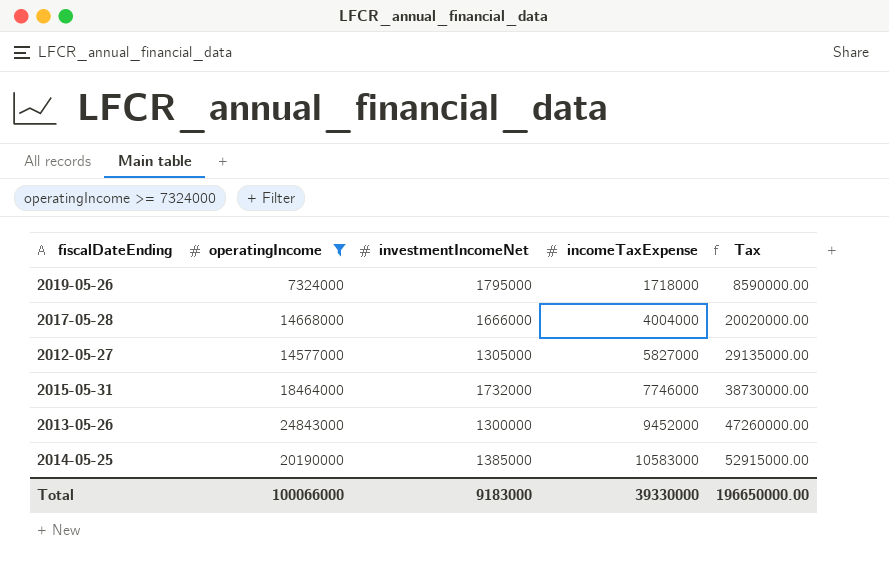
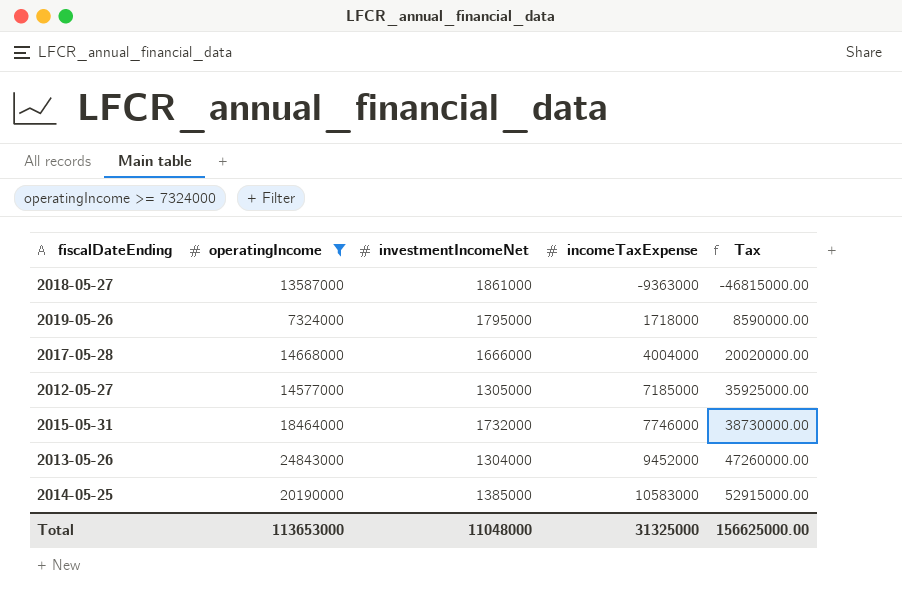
row 2018-05-27: none -> 13587000 | 1861000 | -9363000 | -46815000.00
2012-05-27 | incomeTaxExpense: 5827000 -> 7185000
2012-05-27 | Tax: 29135000.00 -> 35925000.00
2013-05-26 | investmentIncomeNet: 1300000 -> 1304000
Total | operatingIncome: 100066000 -> 113653000
Total | investmentIncomeNet: 9183000 -> 11048000
Total | incomeTaxExpense: 39330000 -> 31325000
Total | Tax: 196650000.00 -> 156625000.00

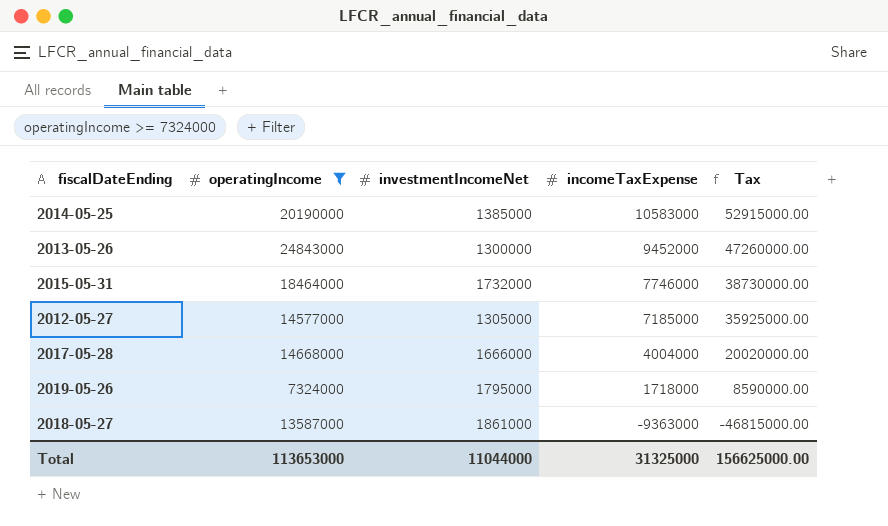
row order: incomeTaxExpense ascending -> incomeTaxExpense descending
2013-05-26 | investmentIncomeNet: 1304000 -> 1300000
Total | investmentIncomeNet: 11048000 -> 11044000

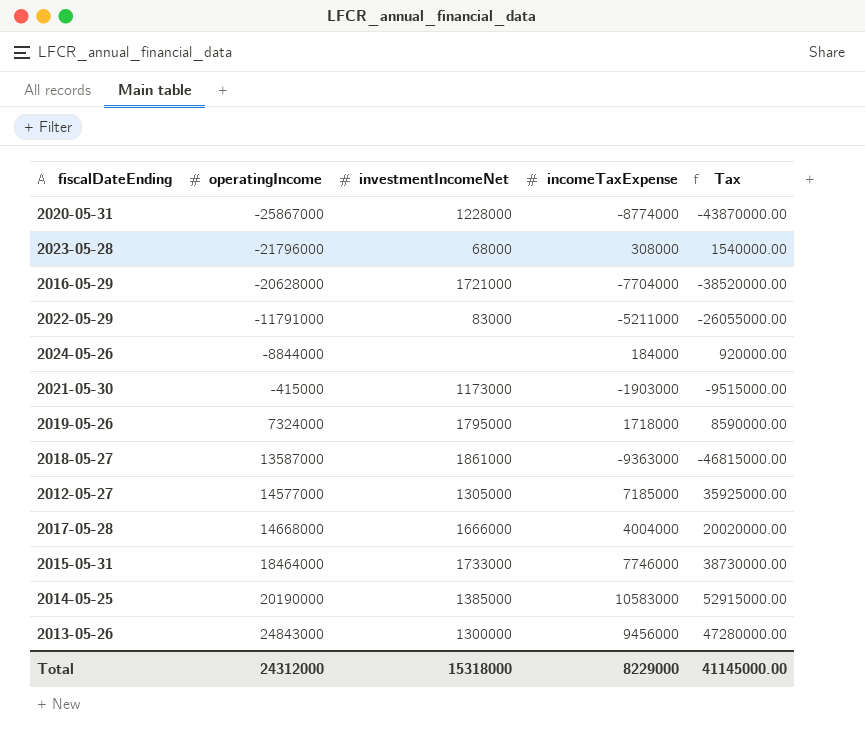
filter: operatingIncome >= 7324000 -> none
row order: incomeTaxExpense descending -> operatingIncome ascending
2015-05-31 | investmentIncomeNet: 1732000 -> 1733000
2013-05-26 | incomeTaxExpense: 9452000 -> 9456000
2013-05-26 | Tax: 47260000.00 -> 47280000.00
Total | operatingIncome: 113653000 -> 24312000
Total | investmentIncomeNet: 11044000 -> 15318000
Total | incomeTaxExpense: 31325000 -> 8229000
Total | Tax: 156625000.00 -> 41145000.00

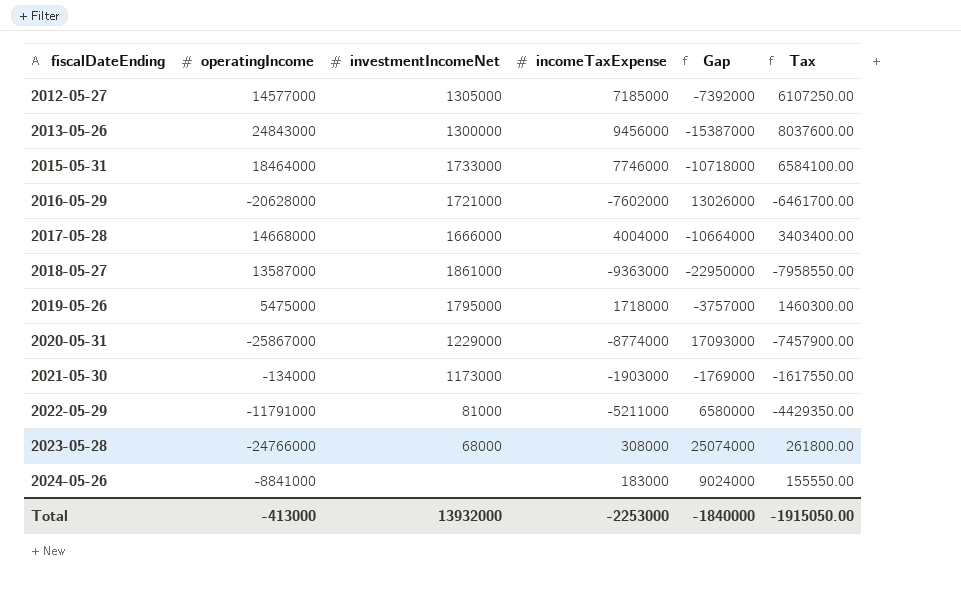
row order: operatingIncome ascending -> fiscalDateEnding ascending
column Gap | formula: none -> [incomeTaxExpense] - [operatingIncome]
column Tax | formula: [incomeTaxExpense] * 5 -> [incomeTaxExpense] * 0.85
row 2014-05-25: 20190000 | 1385000 | 10583000 | 52915000.00 -> none
2016-05-29 | incomeTaxExpense: -7704000 -> -7602000
2019-05-26 | operatingIncome: 7324000 -> 5475000
2020-05-31 | investmentIncomeNet: 1228000 -> 1229000
2021-05-30 | operatingIncome: -415000 -> -134000
2022-05-29 | investmentIncomeNet: 83000 -> 81000
2023-05-28 | operatingIncome: -21796000 -> -24766000
2024-05-26 | operatingIncome: -8844000 -> -8841000
2024-05-26 | incomeTaxExpense: 184000 -> 183000
Total | operatingIncome: 24312000 -> -413000
Total | investmentIncomeNet: 15318000 -> 13932000
Total | incomeTaxExpense: 8229000 -> -2253000
Total | Tax: 41145000.00 -> -1915050.00

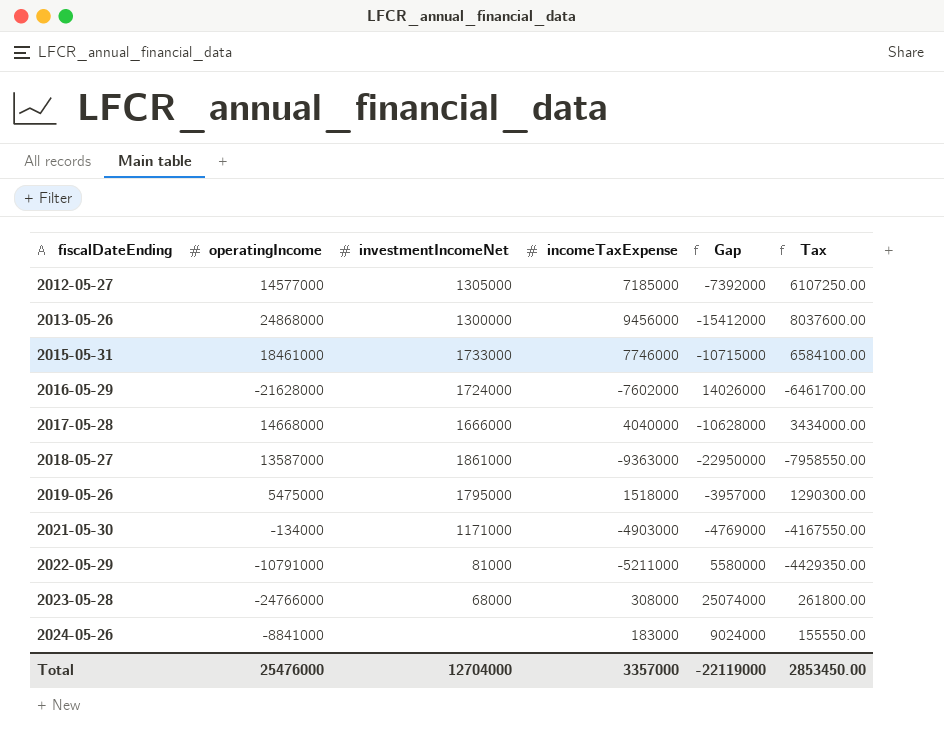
row 2020-05-31: -25867000 | 1229000 | -8774000 | 17093000 | -7457900.00 -> none
2013-05-26 | operatingIncome: 24843000 -> 24868000
2013-05-26 | Gap: -15387000 -> -15412000
2015-05-31 | operatingIncome: 18464000 -> 18461000
2015-05-31 | Gap: -10718000 -> -10715000
2016-05-29 | operatingIncome: -20628000 -> -21628000
2016-05-29 | investmentIncomeNet: 1721000 -> 1724000
2016-05-29 | Gap: 13026000 -> 14026000
2017-05-28 | incomeTaxExpense: 4004000 -> 4040000
2017-05-28 | Gap: -10664000 -> -10628000
2017-05-28 | Tax: 3403400.00 -> 3434000.00
2019-05-26 | incomeTaxExpense: 1718000 -> 1518000
2019-05-26 | Gap: -3757000 -> -3957000
2019-05-26 | Tax: 1460300.00 -> 1290300.00
2021-05-30 | investmentIncomeNet: 1173000 -> 1171000
2021-05-30 | incomeTaxExpense: -1903000 -> -4903000
2021-05-30 | Gap: -1769000 -> -4769000
2021-05-30 | Tax: -1617550.00 -> -4167550.00
2022-05-29 | operatingIncome: -11791000 -> -10791000
2022-05-29 | Gap: 6580000 -> 5580000
Total | operatingIncome: -413000 -> 25476000
Total | investmentIncomeNet: 13932000 -> 12704000
Total | incomeTaxExpense: -2253000 -> 3357000
Total | Gap: -1840000 -> -22119000
Total | Tax: -1915050.00 -> 2853450.00

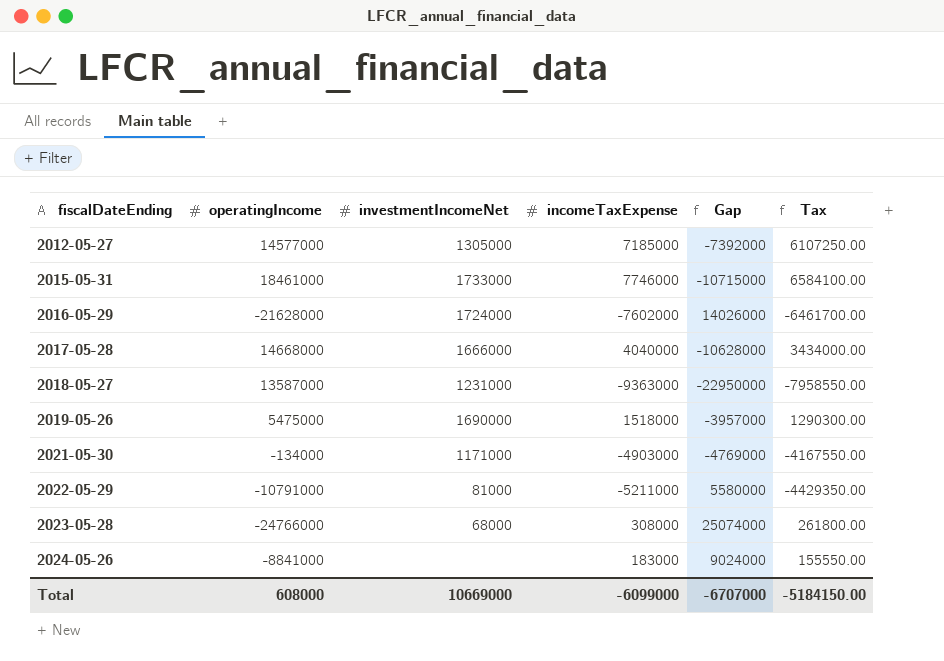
row 2013-05-26: 24868000 | 1300000 | 9456000 | -15412000 | 8037600.00 -> none
2018-05-27 | investmentIncomeNet: 1861000 -> 1231000
2019-05-26 | investmentIncomeNet: 1795000 -> 1690000
Total | operatingIncome: 25476000 -> 608000
Total | investmentIncomeNet: 12704000 -> 10669000
Total | incomeTaxExpense: 3357000 -> -6099000
Total | Gap: -22119000 -> -6707000
Total | Tax: 2853450.00 -> -5184150.00

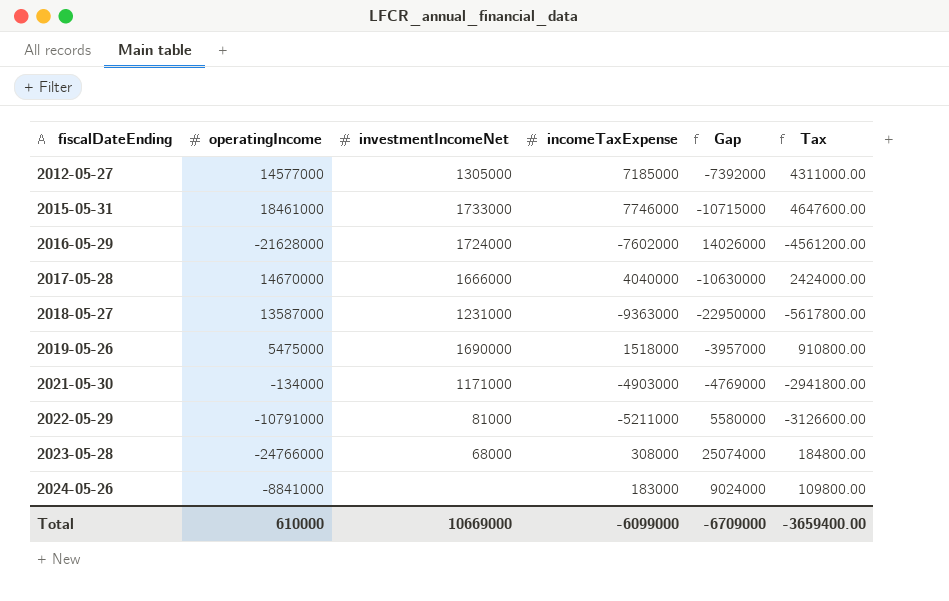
column Tax | formula: [incomeTaxExpense] * 0.85 -> [incomeTaxExpense] * 0.6
2017-05-28 | operatingIncome: 14668000 -> 14670000
2017-05-28 | Gap: -10628000 -> -10630000
Total | operatingIncome: 608000 -> 610000
Total | Gap: -6707000 -> -6709000
Total | Tax: -5184150.00 -> -3659400.00

